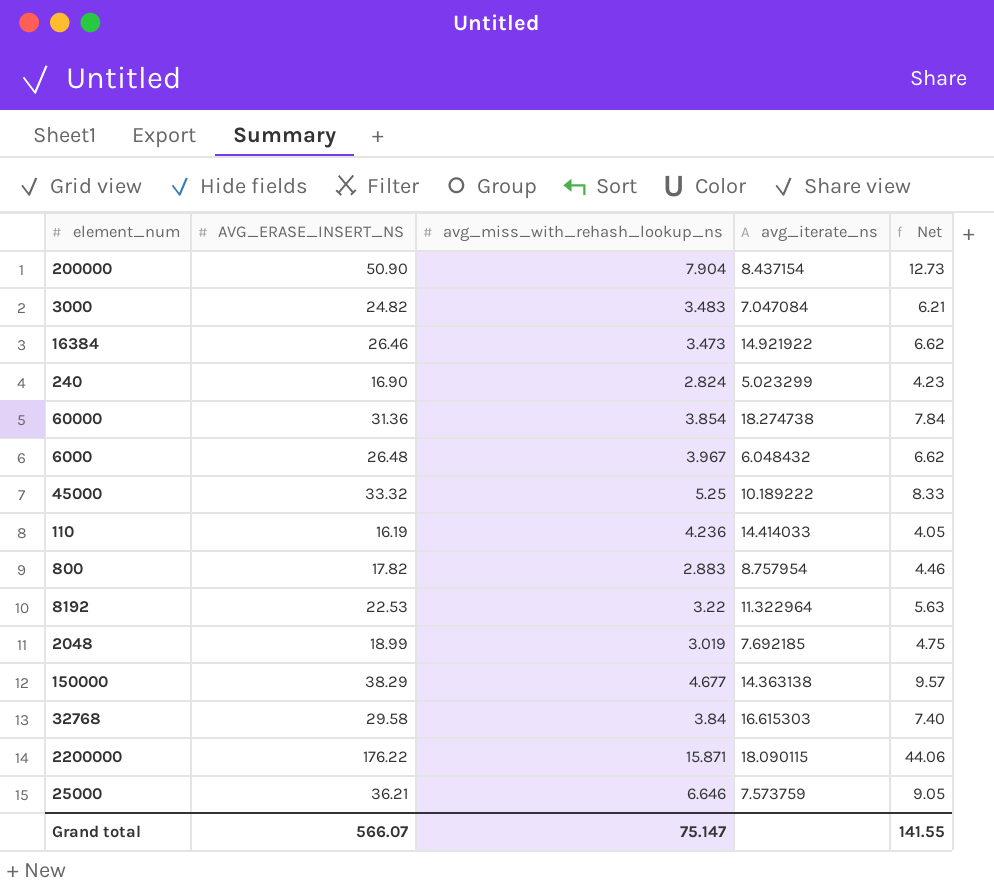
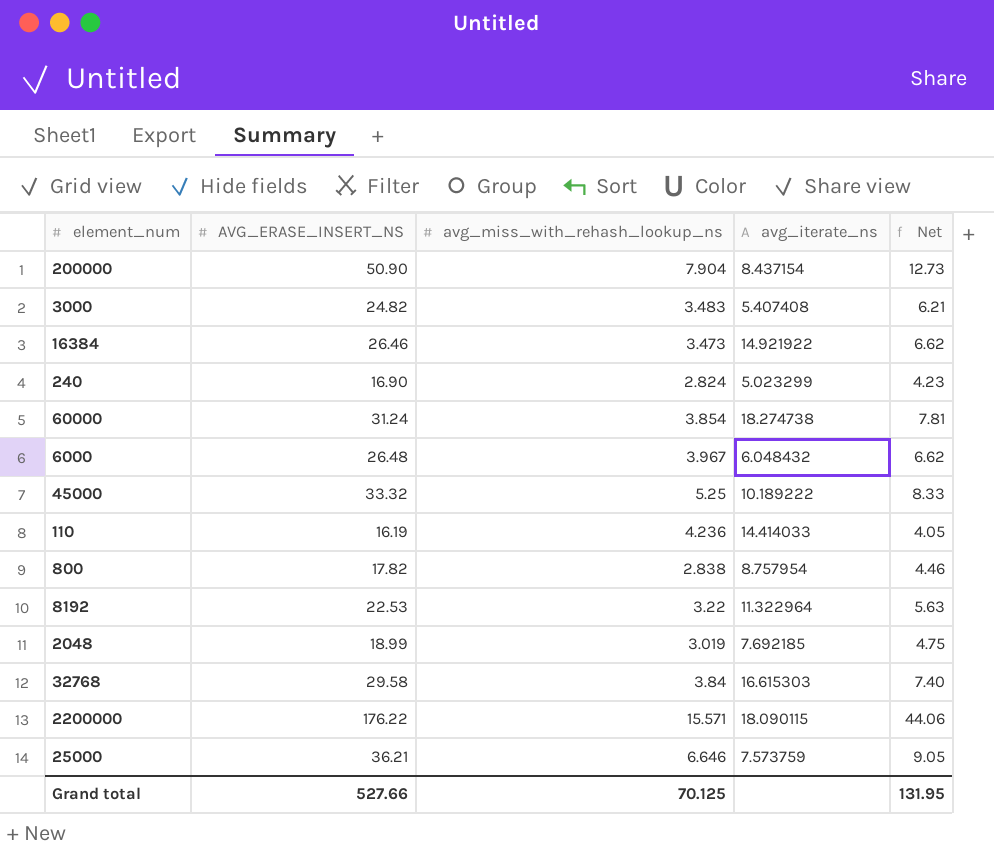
row 150000: 38.29 | 4.677 | 14.363138 | 9.57 -> none
3000 | avg_iterate_ns: 7.047084 -> 5.407408
60000 | AVG_ERASE_INSERT_NS: 31.36 -> 31.24
60000 | Net: 7.84 -> 7.81
800 | avg_miss_with_rehash_lookup_ns: 2.883 -> 2.838
2200000 | avg_miss_with_rehash_lookup_ns: 15.871 -> 15.571
Grand total | AVG_ERASE_INSERT_NS: 566.07 -> 527.66
Grand total | avg_miss_with_rehash_lookup_ns: 75.147 -> 70.125
Grand total | Net: 141.55 -> 131.95

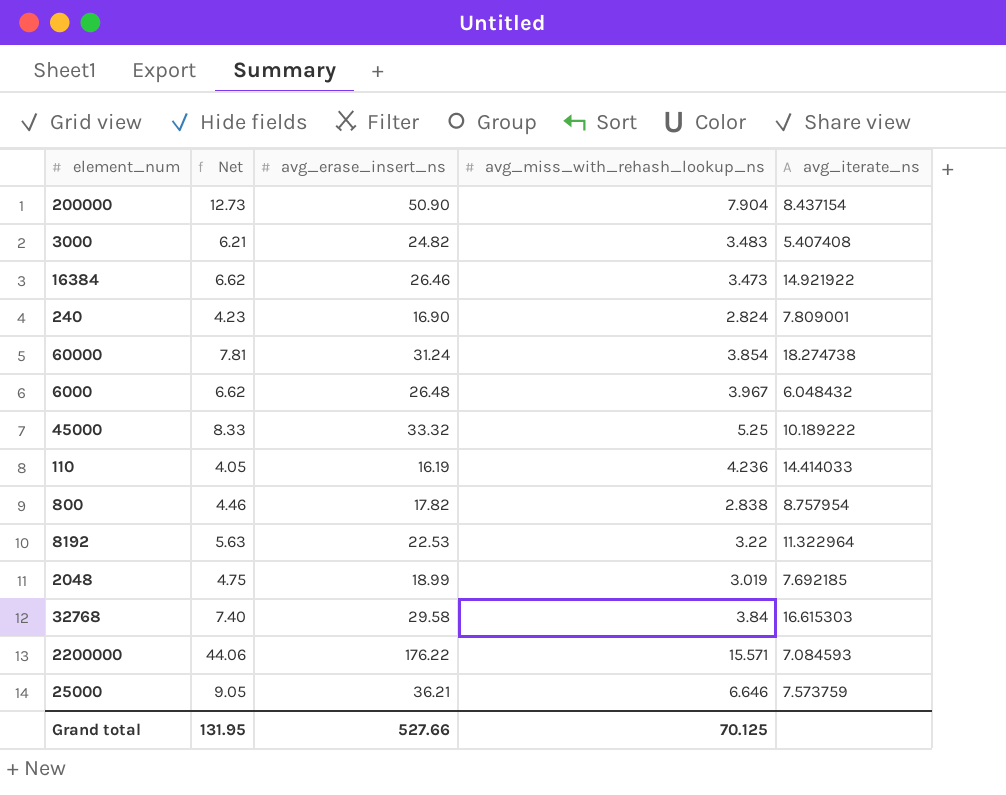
column Net | position: 5 -> 2
column name: AVG_ERASE_INSERT_NS -> avg_erase_insert_ns
240 | avg_iterate_ns: 5.023299 -> 7.809001
2200000 | avg_iterate_ns: 18.090115 -> 7.084593

